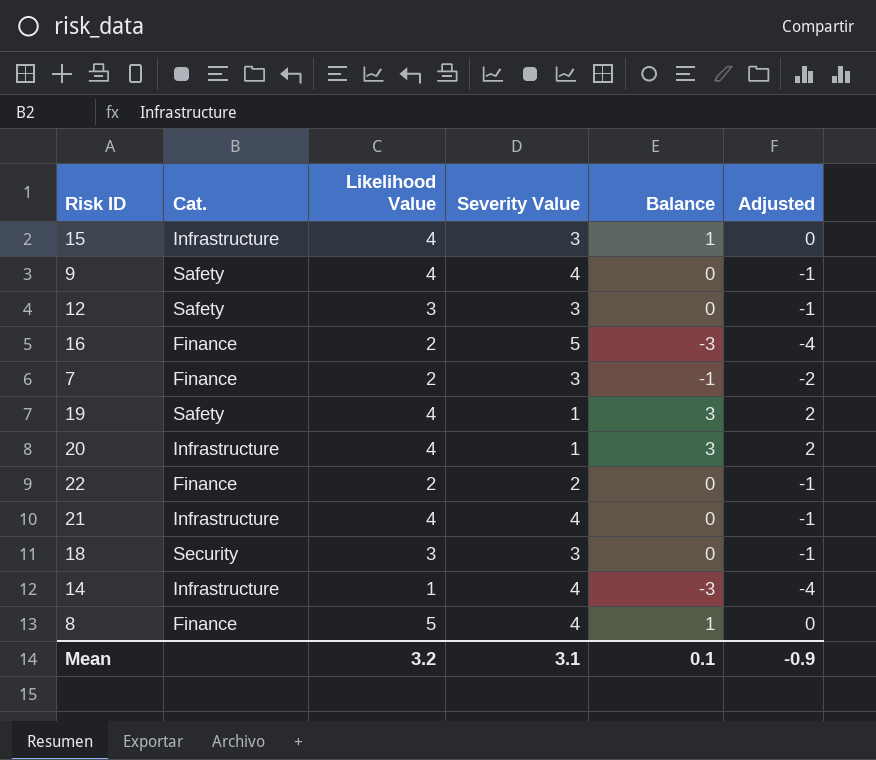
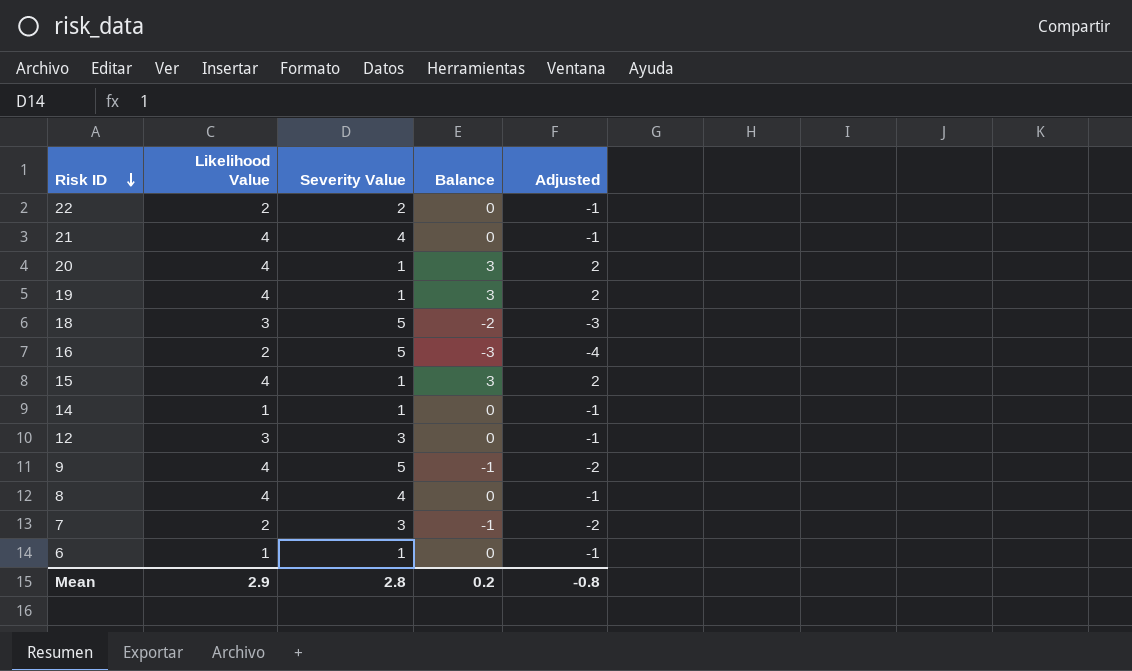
row order: none -> Risk ID descending
column Cat. | position: 2 -> none
18 | Severity Value: 3 -> 5
18 | Balance: 0 -> -2
18 | Adjusted: -1 -> -3
15 | Severity Value: 3 -> 1
15 | Balance: 1 -> 3
15 | Adjusted: 0 -> 2
14 | Severity Value: 4 -> 1
14 | Balance: -3 -> 0
14 | Adjusted: -4 -> -1
9 | Severity Value: 4 -> 5
9 | Balance: 0 -> -1
9 | Adjusted: -1 -> -2
8 | Likelihood Value: 5 -> 4
8 | Balance: 1 -> 0
8 | Adjusted: 0 -> -1
row 6: none -> 1 | 1 | 0 | -1
Mean | Likelihood Value: 3.2 -> 2.9
Mean | Severity Value: 3.1 -> 2.8
Mean | Balance: 0.1 -> 0.2
Mean | Adjusted: -0.9 -> -0.8

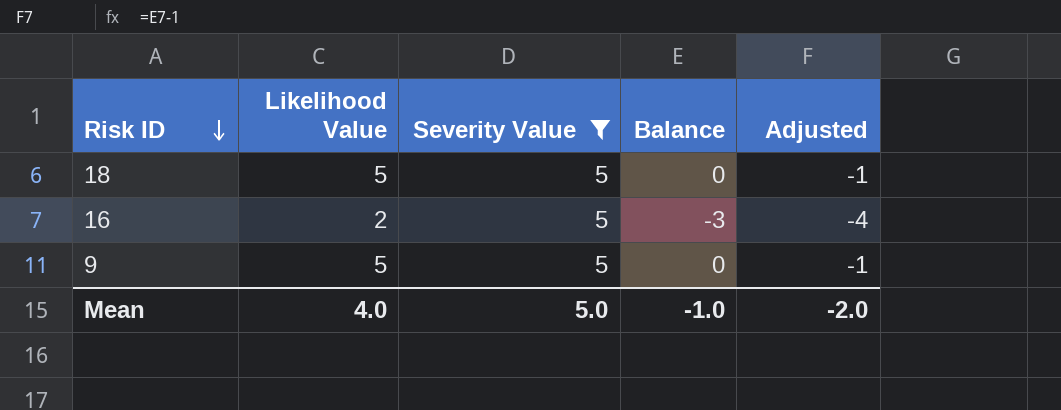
filter: none -> Severity Value = 5
18 | Likelihood Value: 3 -> 5
18 | Balance: -2 -> 0
18 | Adjusted: -3 -> -1
9 | Likelihood Value: 4 -> 5
9 | Balance: -1 -> 0
9 | Adjusted: -2 -> -1
Mean | Likelihood Value: 2.9 -> 4.0
Mean | Severity Value: 2.8 -> 5.0
Mean | Balance: 0.2 -> -1.0
Mean | Adjusted: -0.8 -> -2.0

